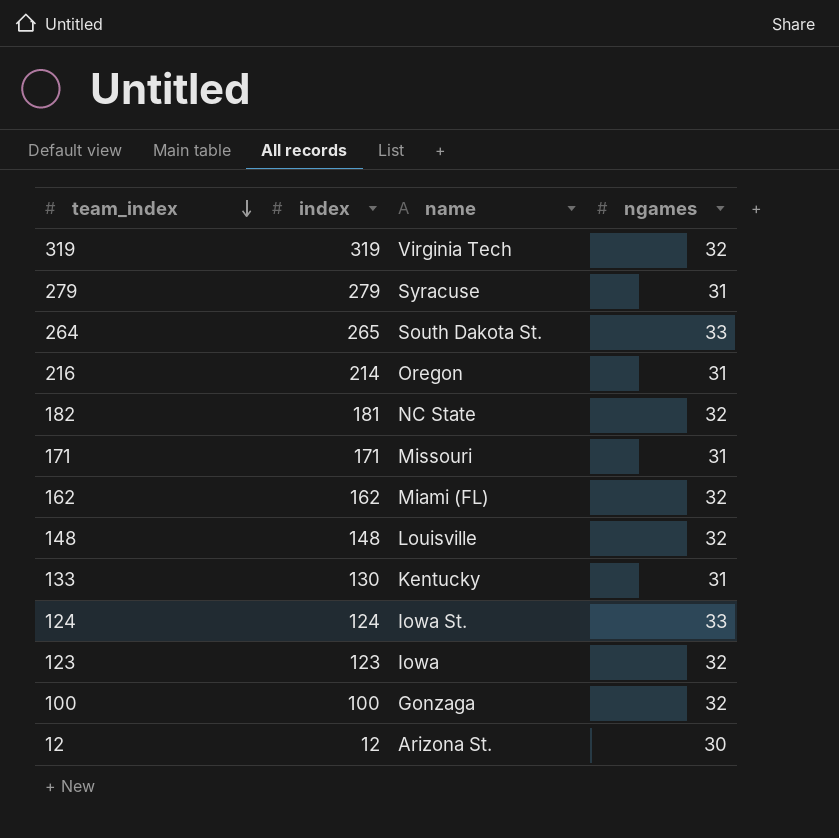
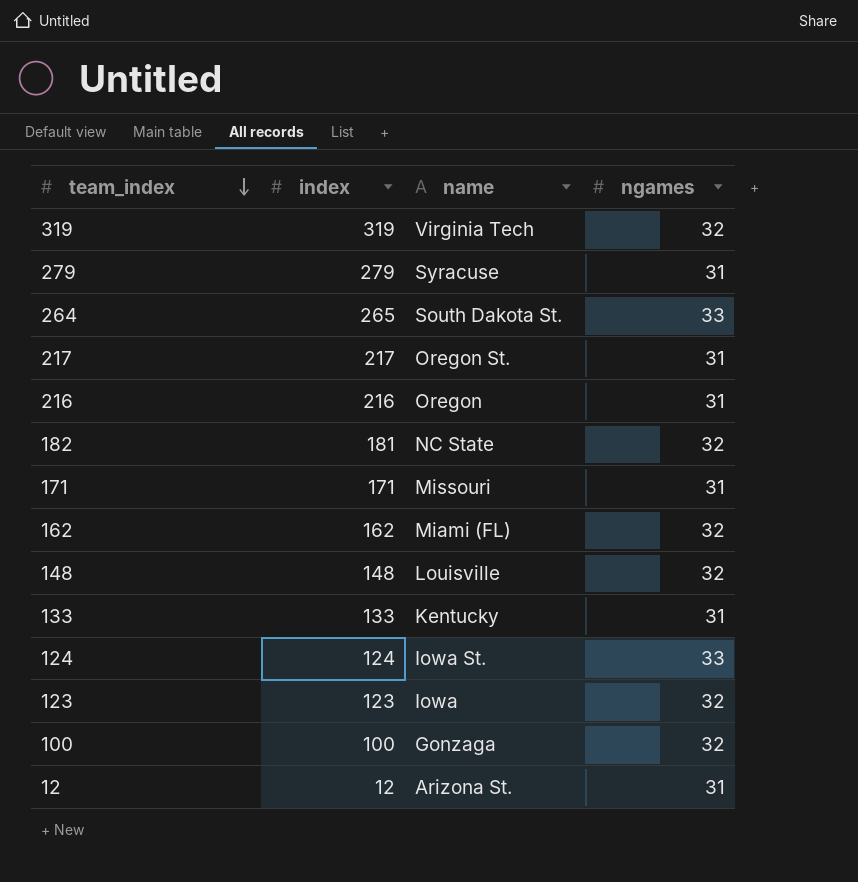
row 217: none -> 217 | Oregon St. | 31
216 | index: 214 -> 216
133 | index: 130 -> 133
12 | ngames: 30 -> 31

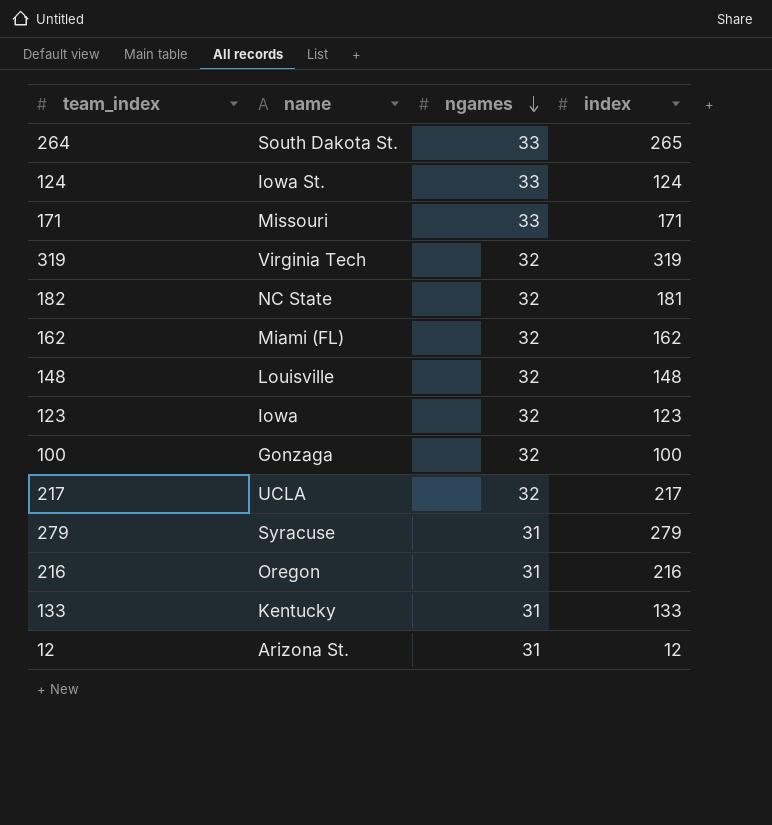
row order: team_index descending -> ngames descending
column index | position: 2 -> 4
171 | ngames: 31 -> 33
217 | name: Oregon St. -> UCLA
217 | ngames: 31 -> 32

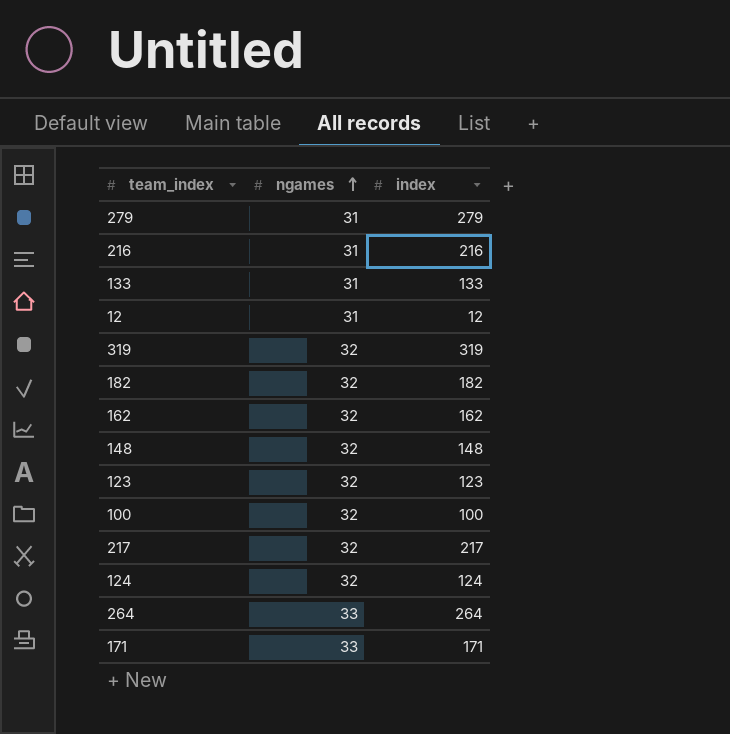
row order: ngames descending -> ngames ascending
column name | position: 2 -> none
182 | index: 181 -> 182
124 | ngames: 33 -> 32
264 | index: 265 -> 264

